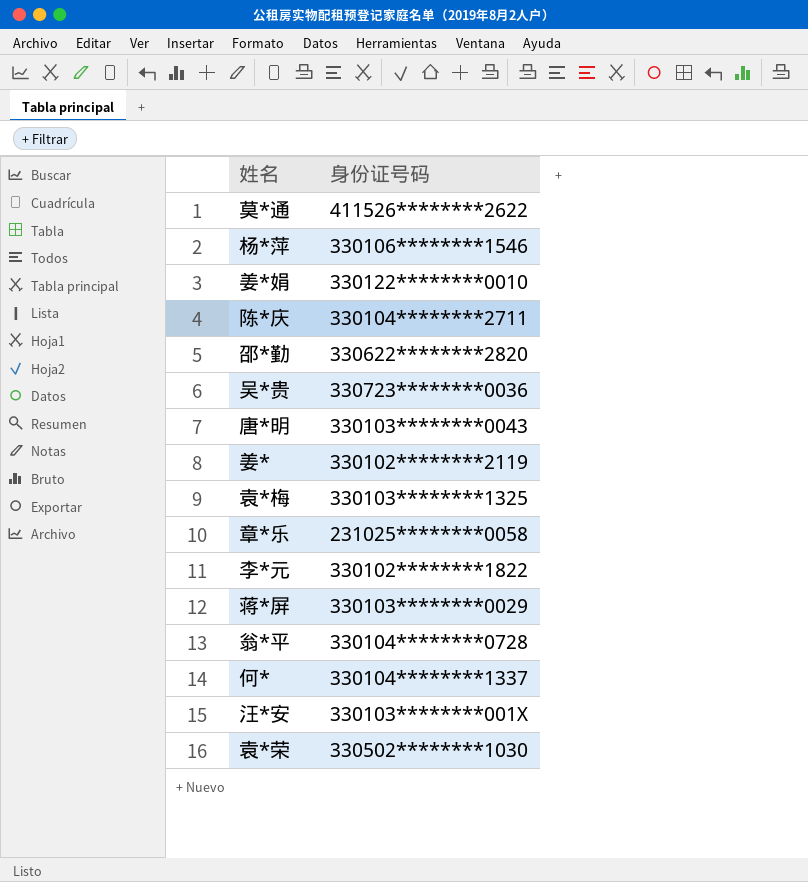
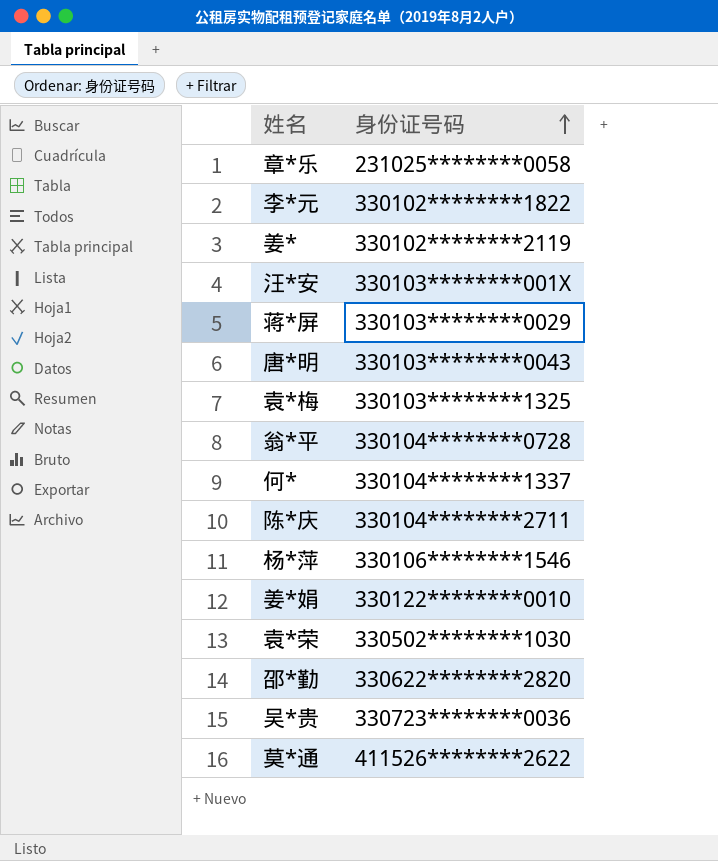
row order: none -> 身份证号码 ascending

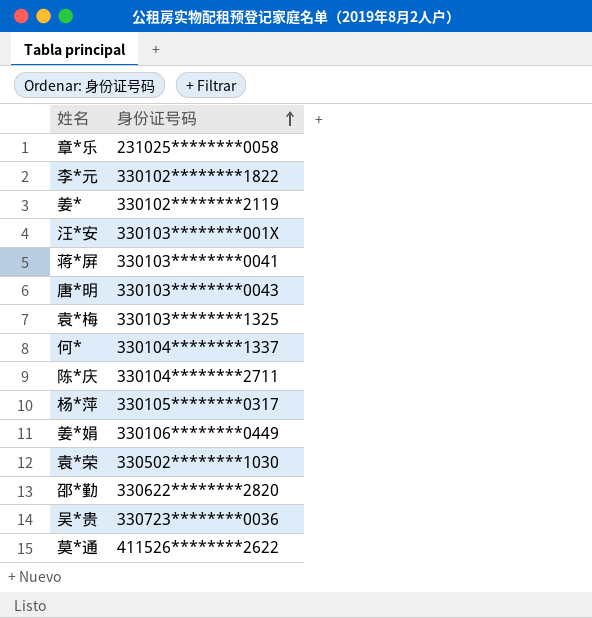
row 翁*平: 330104********0728 -> none
蒋*屏 | 身份证号码: 330103********0029 -> 330103********0041
杨*萍 | 身份证号码: 330106********1546 -> 330105********0317
姜*娟 | 身份证号码: 330122********0010 -> 330106********0449

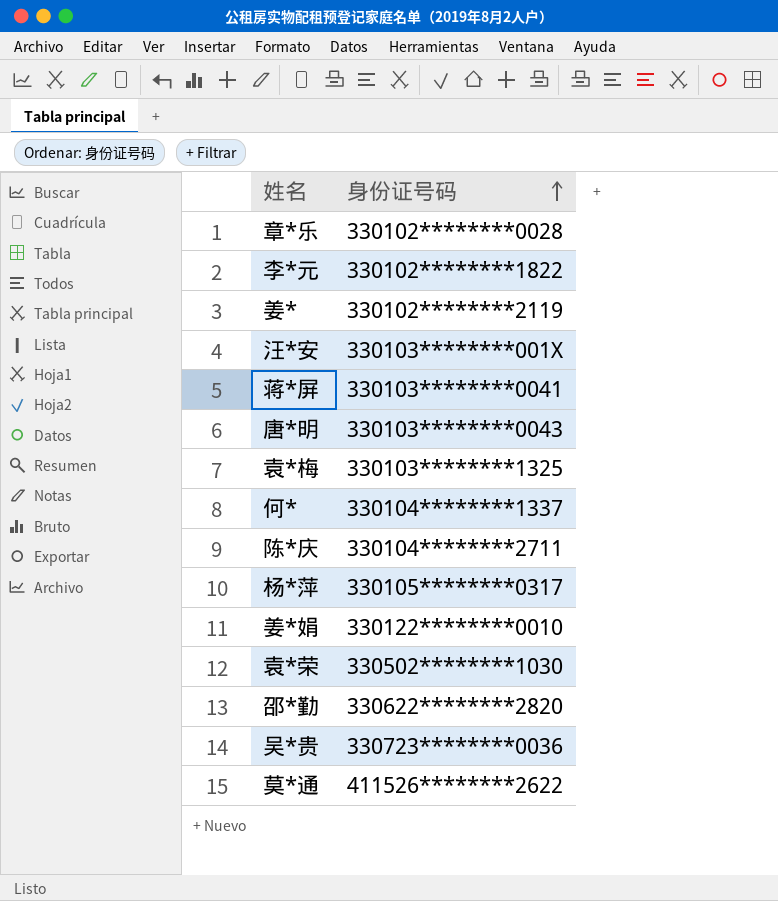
章*乐 | 身份证号码: 231025********0058 -> 330102********0028
姜*娟 | 身份证号码: 330106********0449 -> 330122********0010

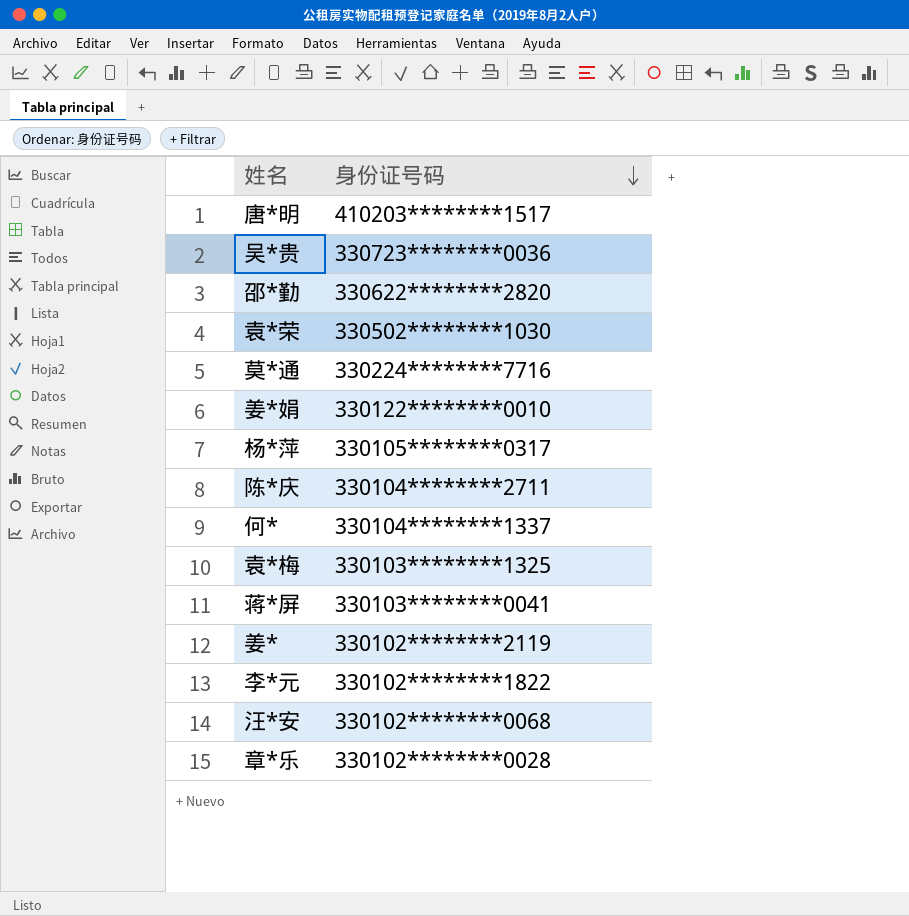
row order: 身份证号码 ascending -> 身份证号码 descending
唐*明 | 身份证号码: 330103********0043 -> 410203********1517
莫*通 | 身份证号码: 411526********2622 -> 330224********7716
汪*安 | 身份证号码: 330103********001X -> 330102********0068

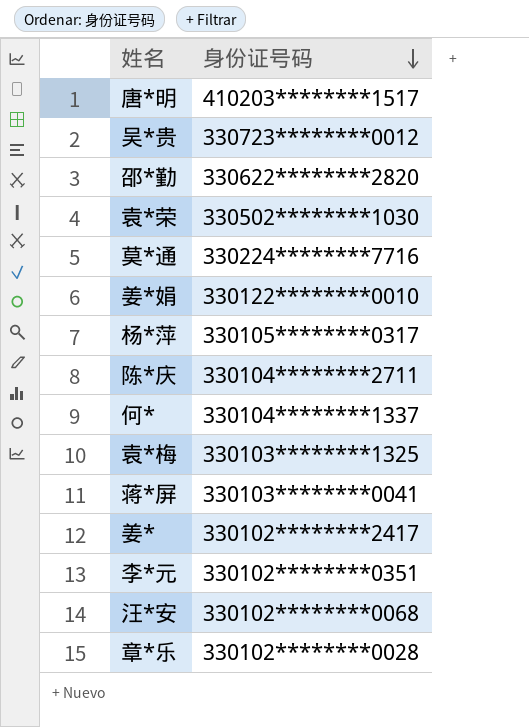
吴*贵 | 身份证号码: 330723********0036 -> 330723********0012
姜* | 身份证号码: 330102********2119 -> 330102********2417
李*元 | 身份证号码: 330102********1822 -> 330102********0351

